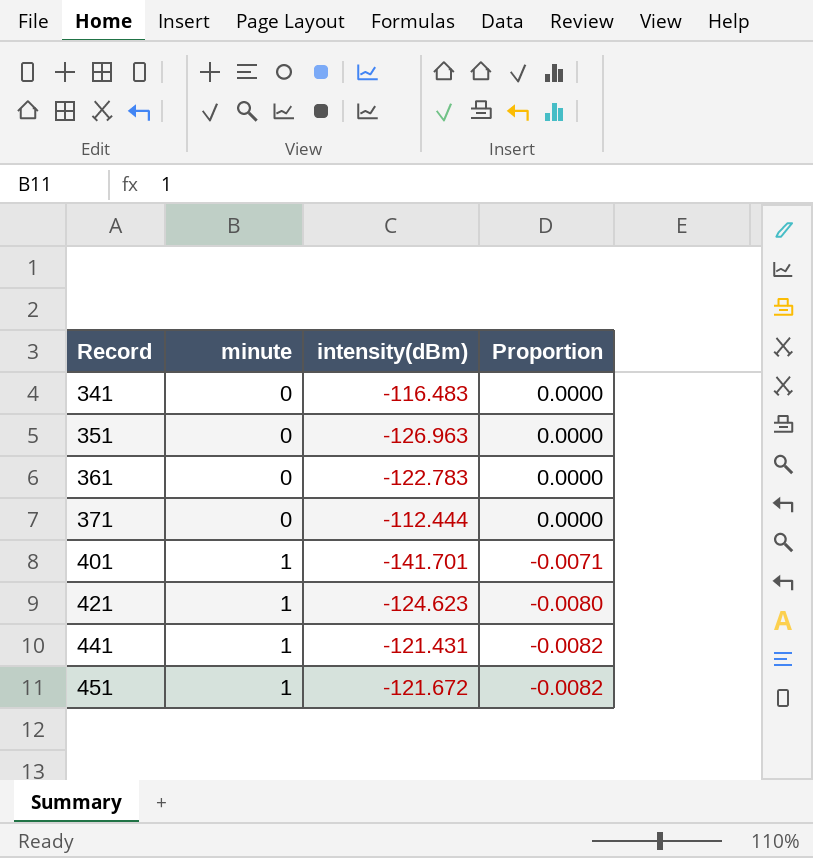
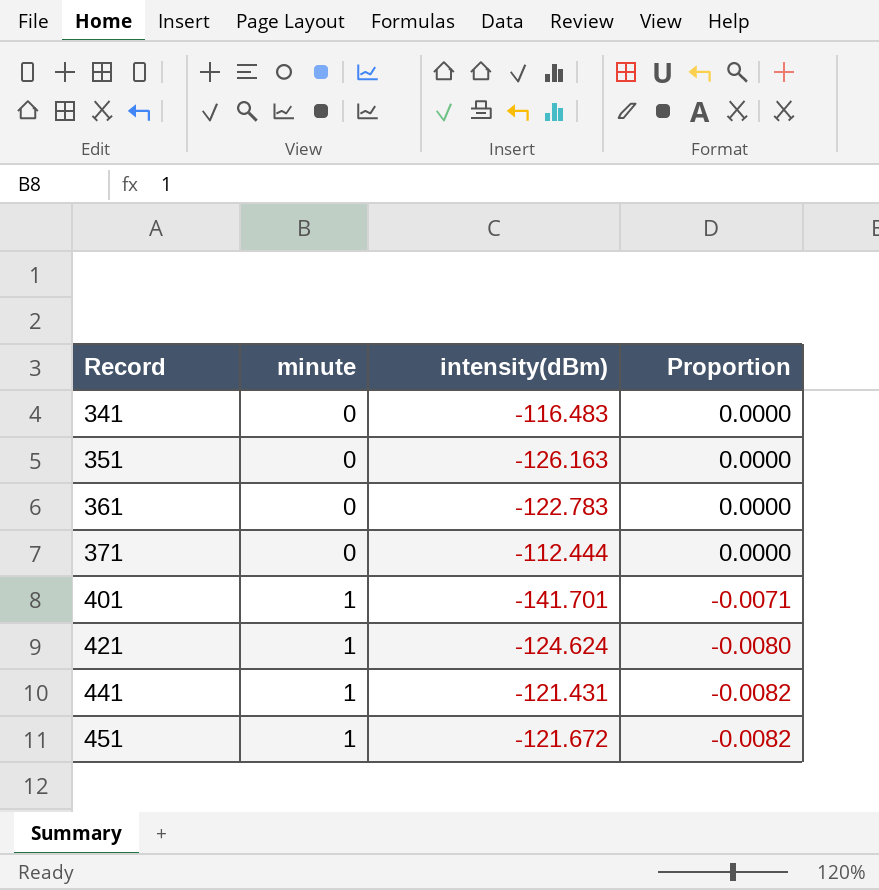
351 | intensity(dBm): -126.963 -> -126.163
421 | intensity(dBm): -124.623 -> -124.624

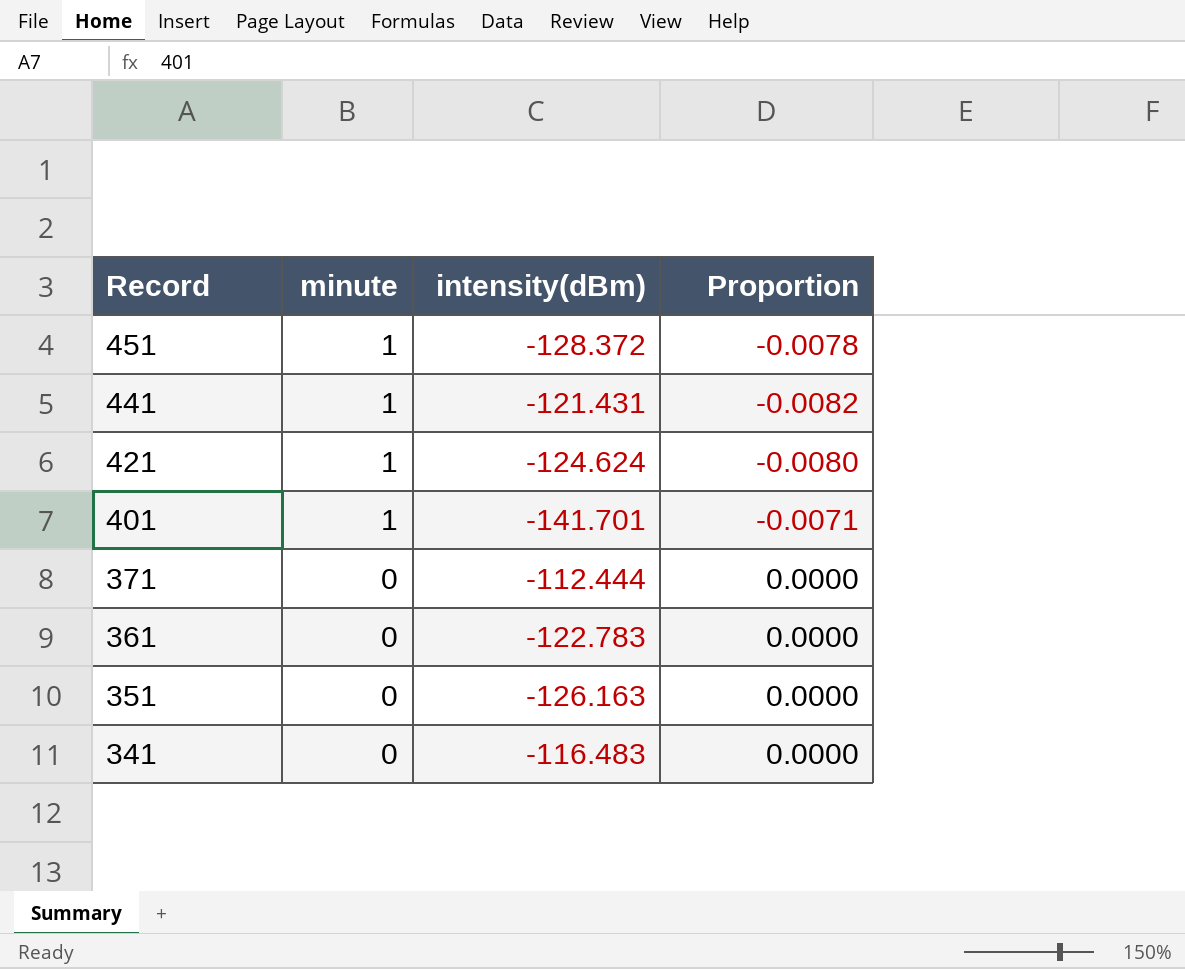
row order: Record ascending -> Record descending
451 | intensity(dBm): -121.672 -> -128.372
451 | Proportion: -0.0082 -> -0.0078

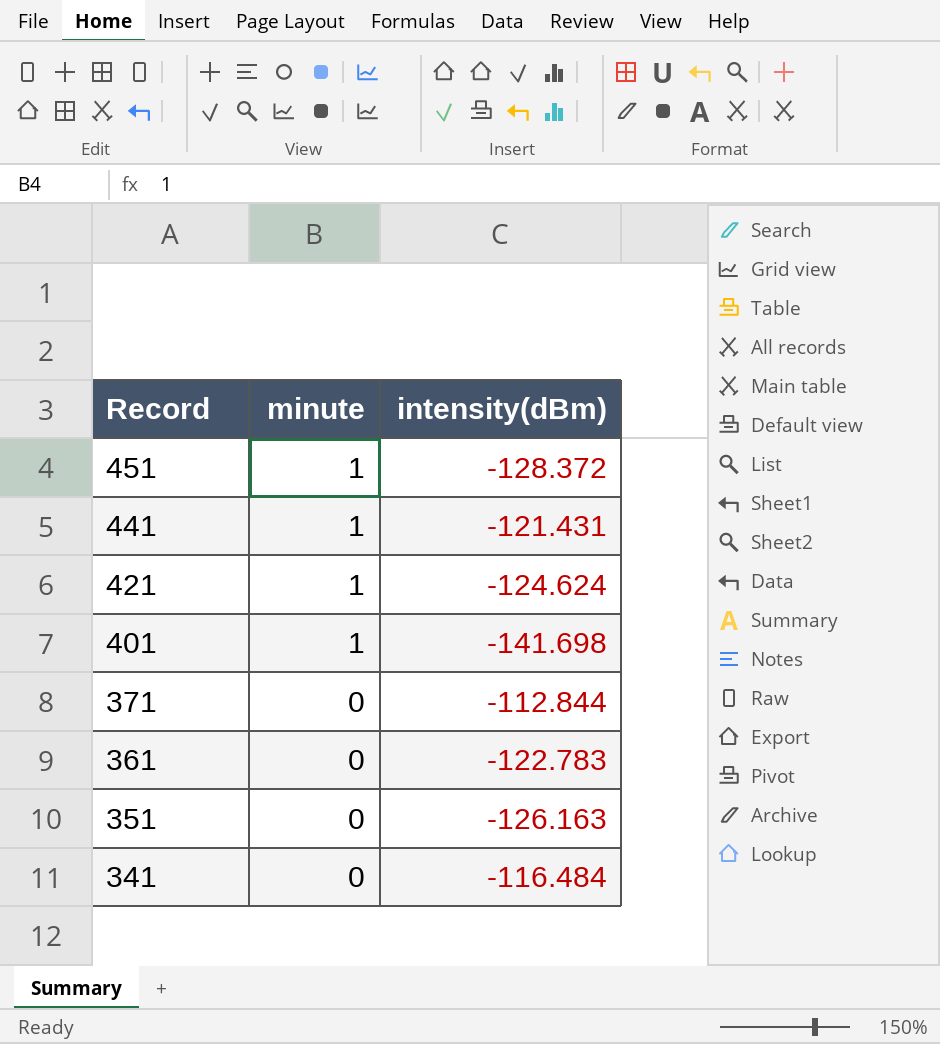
column Proportion | formula: [minute] / [intensity(dBm)] -> none
401 | intensity(dBm): -141.701 -> -141.698
371 | intensity(dBm): -112.444 -> -112.844
341 | intensity(dBm): -116.483 -> -116.484

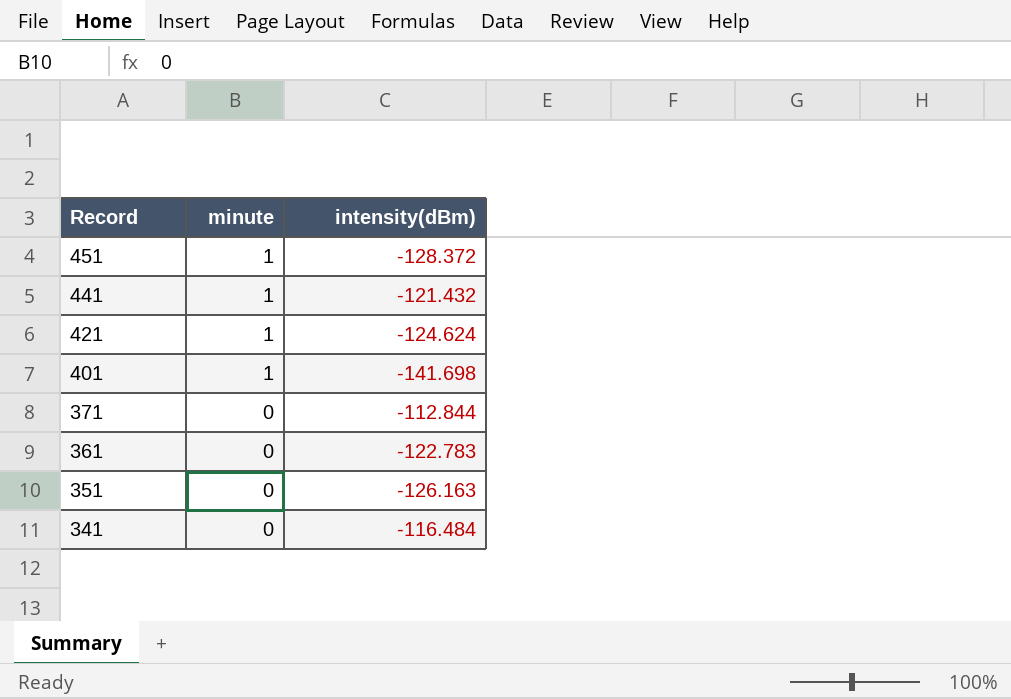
441 | intensity(dBm): -121.431 -> -121.432

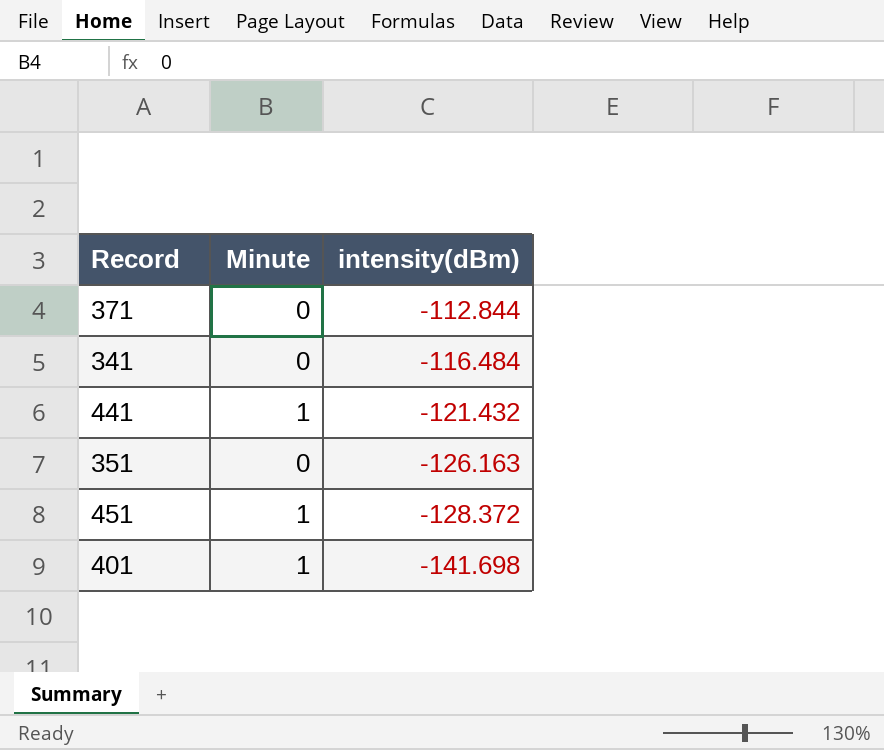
row order: Record descending -> intensity(dBm) descending
column name: minute -> Minute
row 421: 1 | -124.624 -> none
row 361: 0 | -122.783 -> none

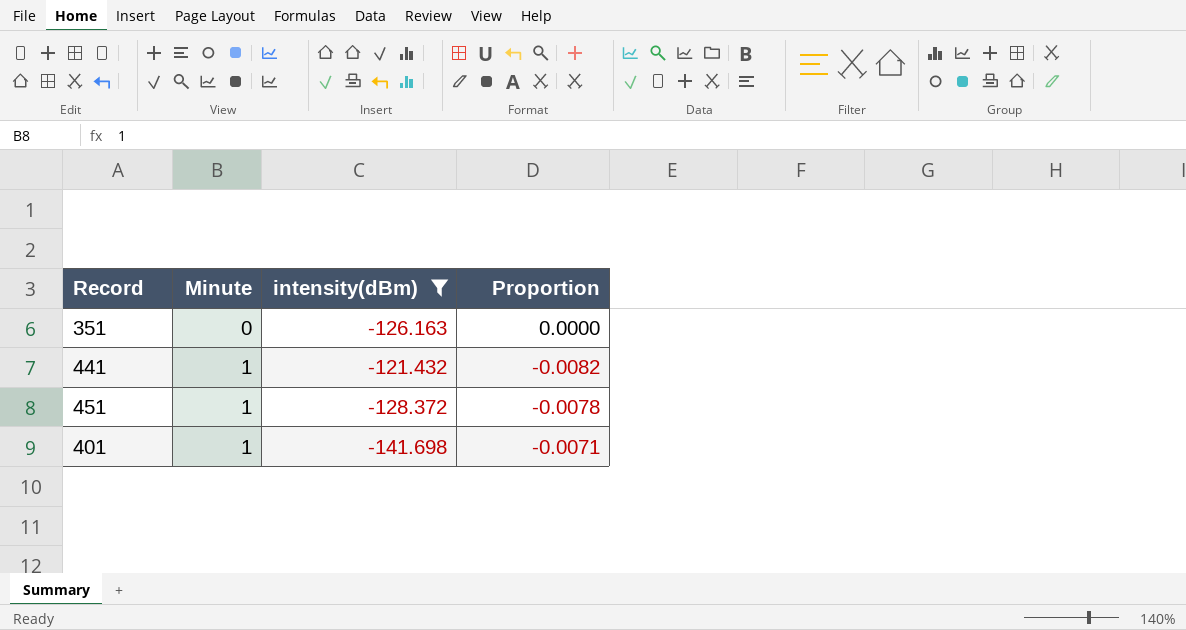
filter: none -> intensity(dBm) <= -121.432
row order: intensity(dBm) descending -> Minute ascending
column Proportion | formula: none -> [Minute] / [intensity(dBm)]

